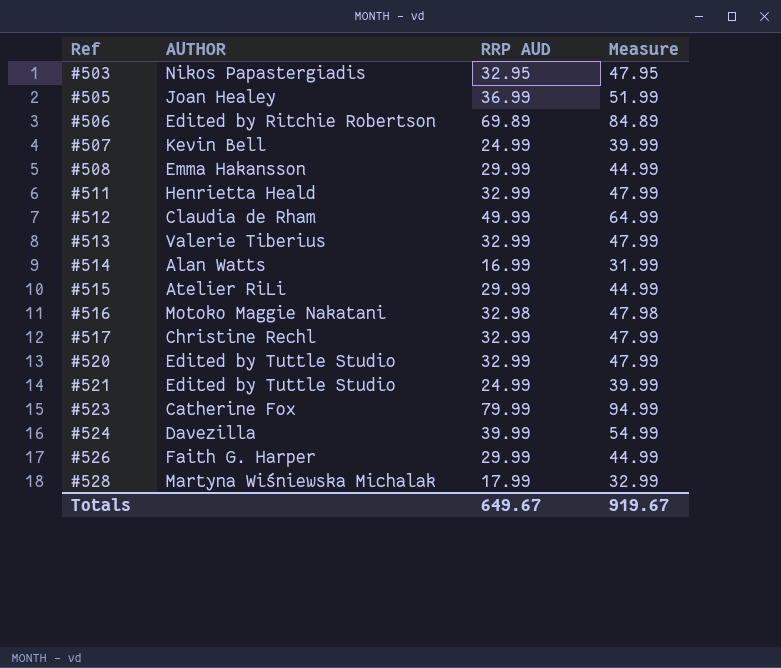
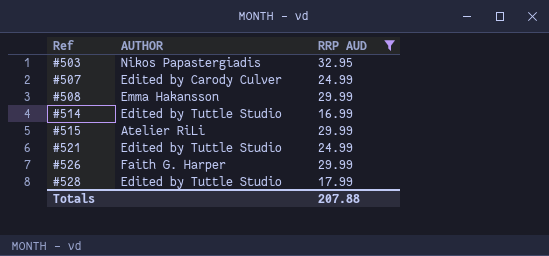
filter: none -> RRP AUD <= 32.95
column Measure | formula: [RRP AUD] + 15 -> none
#507 | AUTHOR: Kevin Bell -> Edited by Carody Culver
#514 | AUTHOR: Alan Watts -> Edited by Tuttle Studio
#528 | AUTHOR: Martyna Wiśniewska Michalak -> Edited by Tuttle Studio
Totals | RRP AUD: 649.67 -> 207.88

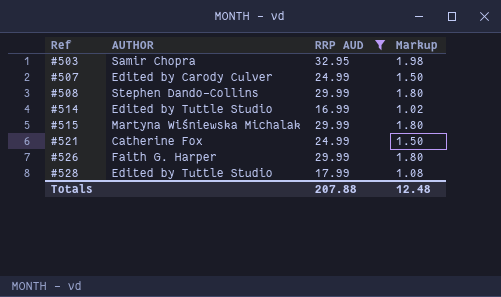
column Markup | formula: none -> [RRP AUD] * 0.06
#503 | AUTHOR: Nikos Papastergiadis -> Samir Chopra
#508 | AUTHOR: Emma Hakansson -> Stephen Dando-Collins
#515 | AUTHOR: Atelier RiLi -> Martyna Wiśniewska Michalak
#521 | AUTHOR: Edited by Tuttle Studio -> Catherine Fox

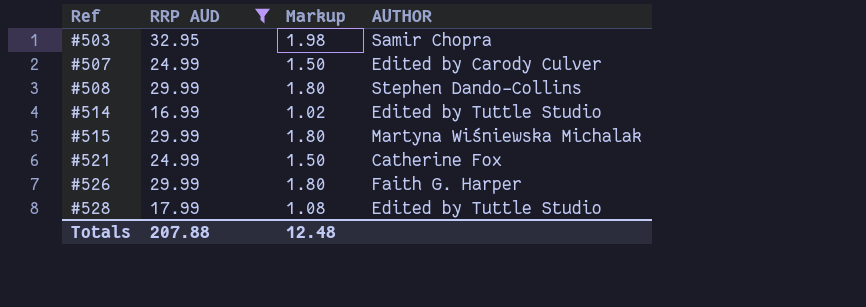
column AUTHOR | position: 2 -> 4

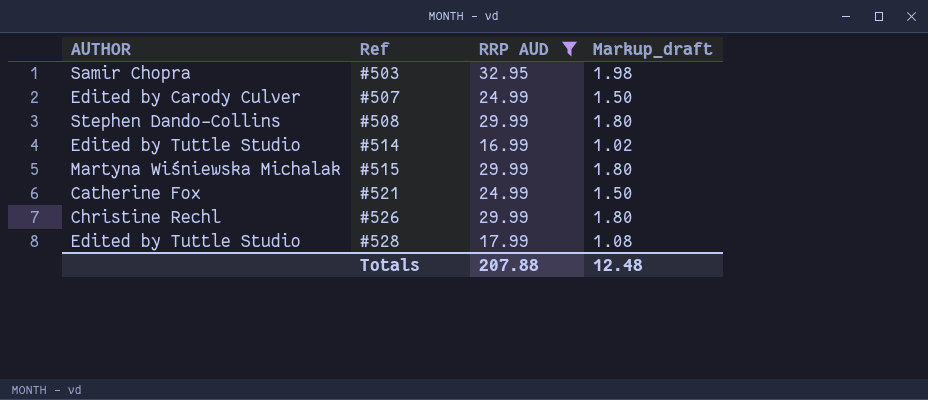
column AUTHOR | position: 4 -> 1
column name: Markup -> Markup_draft
#526 | AUTHOR: Faith G. Harper -> Christine Rechl

